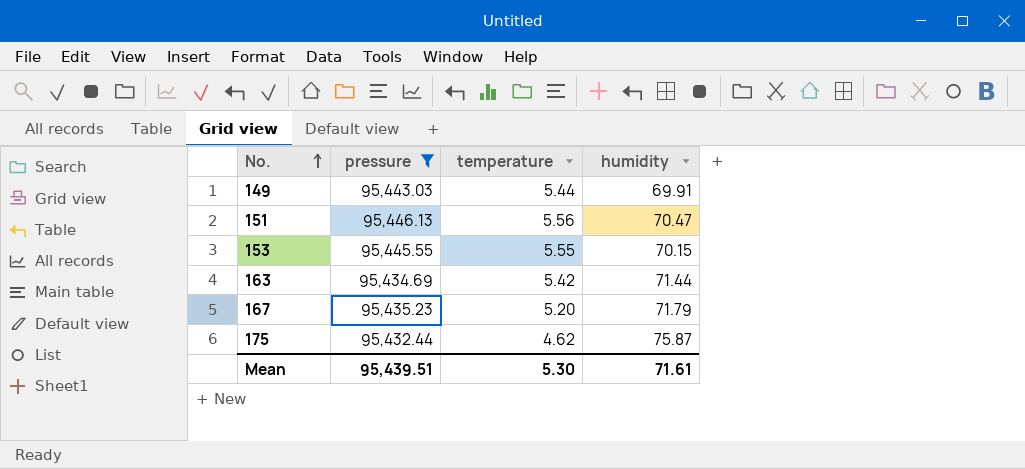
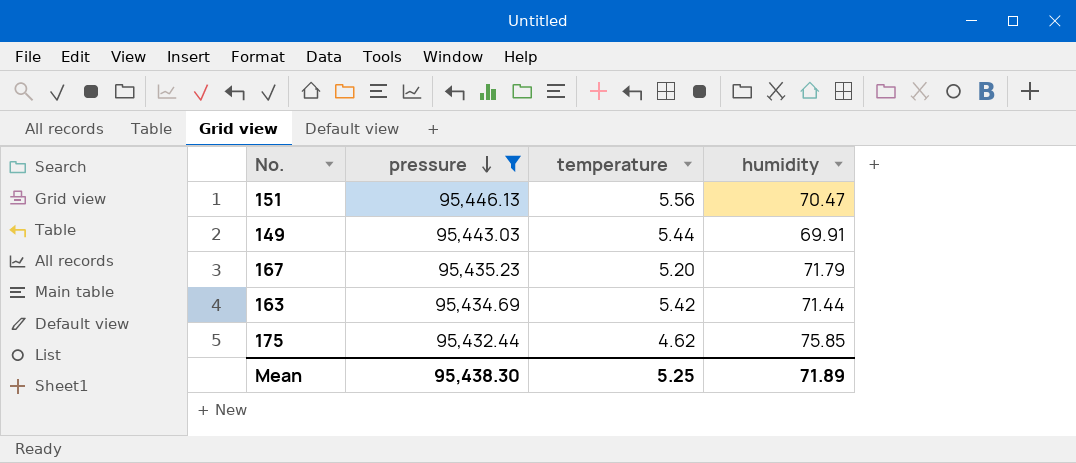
row order: No. ascending -> pressure descending
row 153: 95,445.55 | 5.55 | 70.15 -> none
175 | humidity: 75.87 -> 75.85
Mean | pressure: 95,439.51 -> 95,438.30
Mean | temperature: 5.30 -> 5.25
Mean | humidity: 71.61 -> 71.89

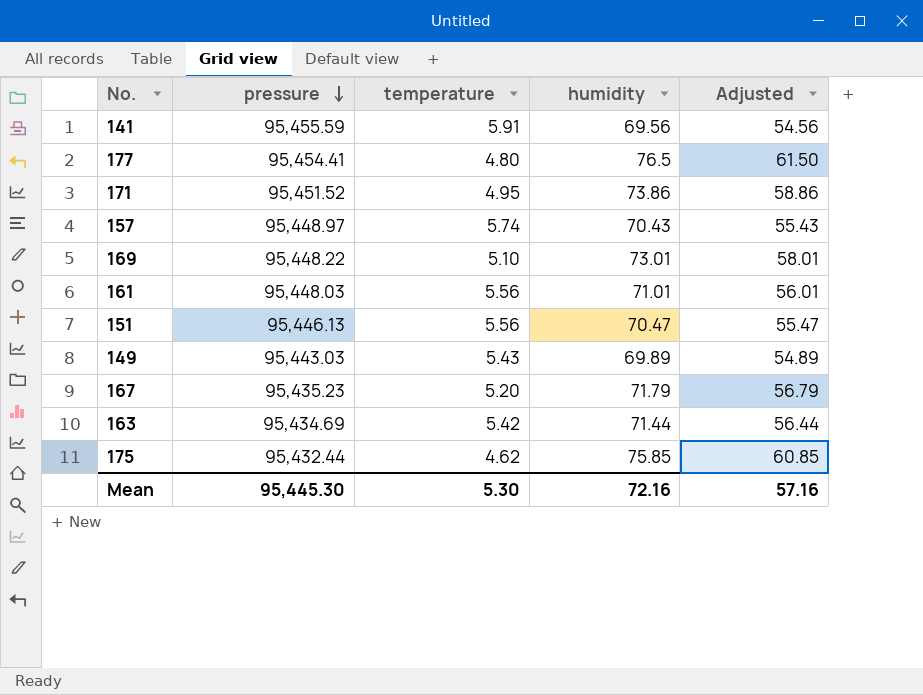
filter: pressure <= 95,446.13 -> none
column Adjusted | formula: none -> [humidity] - 15
149 | temperature: 5.44 -> 5.43
149 | humidity: 69.91 -> 69.89
Mean | pressure: 95,438.30 -> 95,445.30
Mean | temperature: 5.25 -> 5.30
Mean | humidity: 71.89 -> 72.16

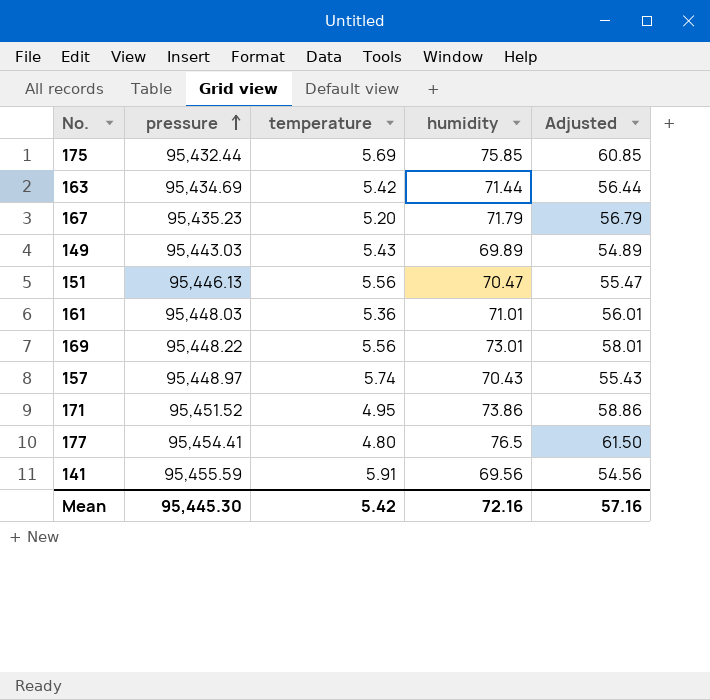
row order: pressure descending -> pressure ascending
175 | temperature: 4.62 -> 5.69
161 | temperature: 5.56 -> 5.36
169 | temperature: 5.10 -> 5.56
Mean | temperature: 5.30 -> 5.42

